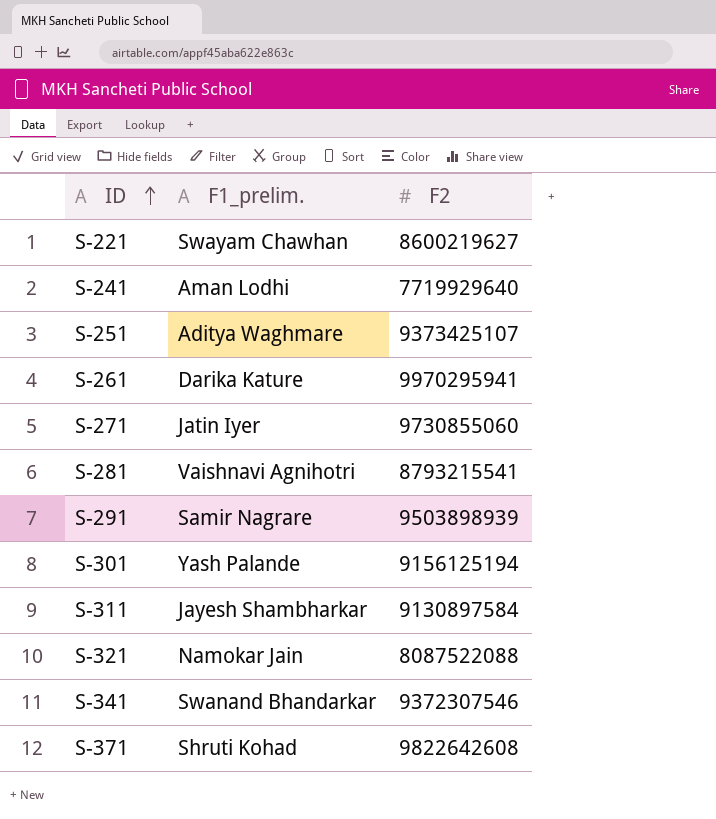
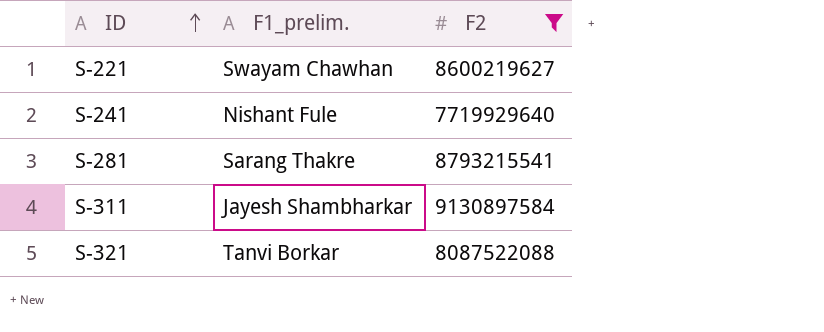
filter: none -> F2 <= 9130897584
S-241 | F1_prelim.: Aman Lodhi -> Nishant Fule
S-281 | F1_prelim.: Vaishnavi Agnihotri -> Sarang Thakre
S-321 | F1_prelim.: Namokar Jain -> Tanvi Borkar

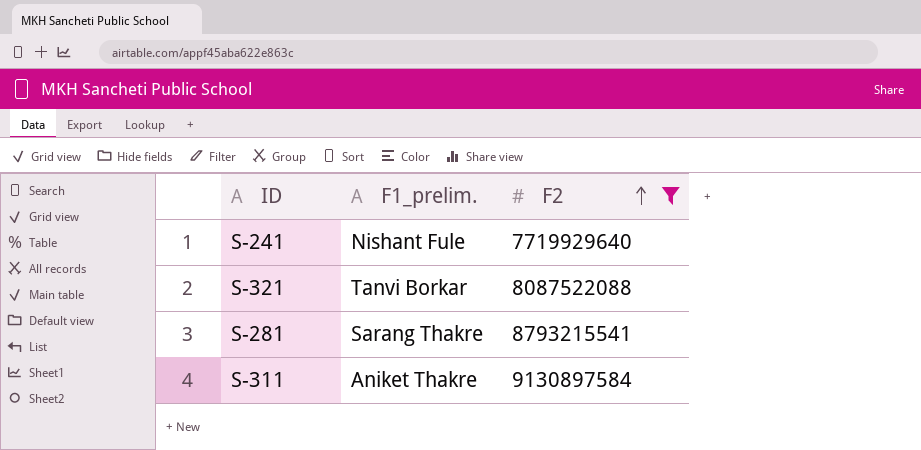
row order: ID ascending -> F2 ascending
row S-221: Swayam Chawhan | 8600219627 -> none
S-311 | F1_prelim.: Jayesh Shambharkar -> Aniket Thakre

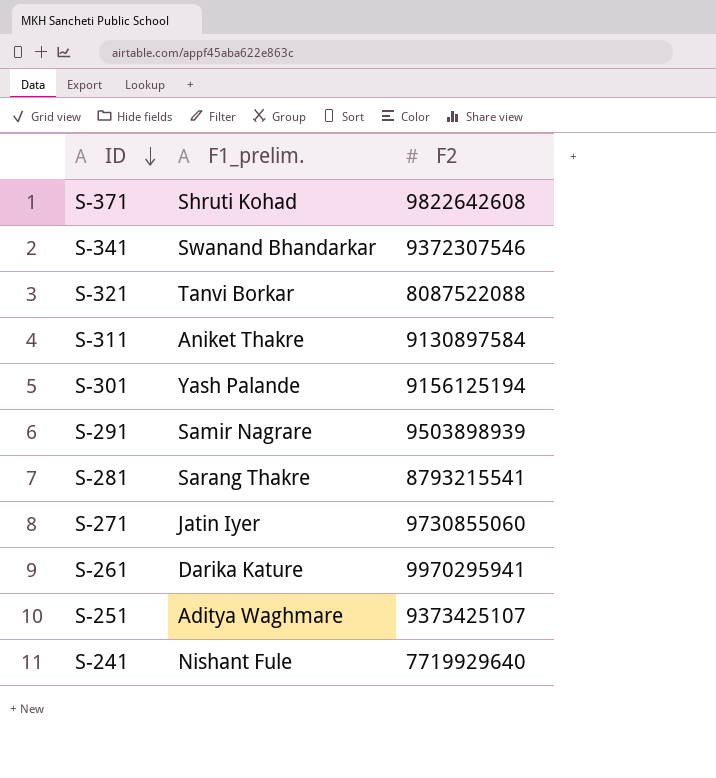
filter: F2 <= 9130897584 -> none
row order: F2 ascending -> ID descending

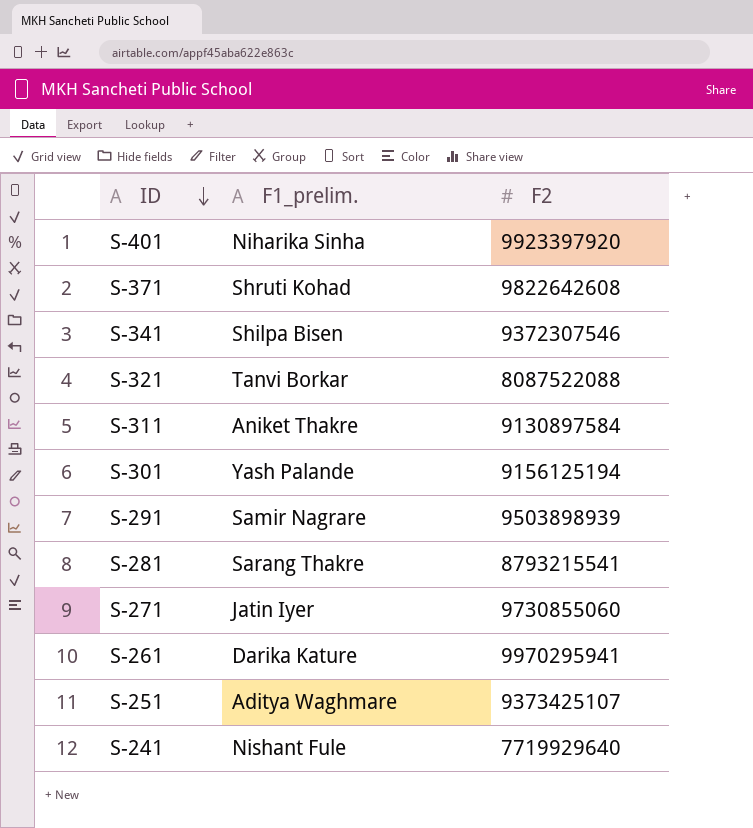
row S-401: none -> Niharika Sinha | 9923397920
S-341 | F1_prelim.: Swanand Bhandarkar -> Shilpa Bisen

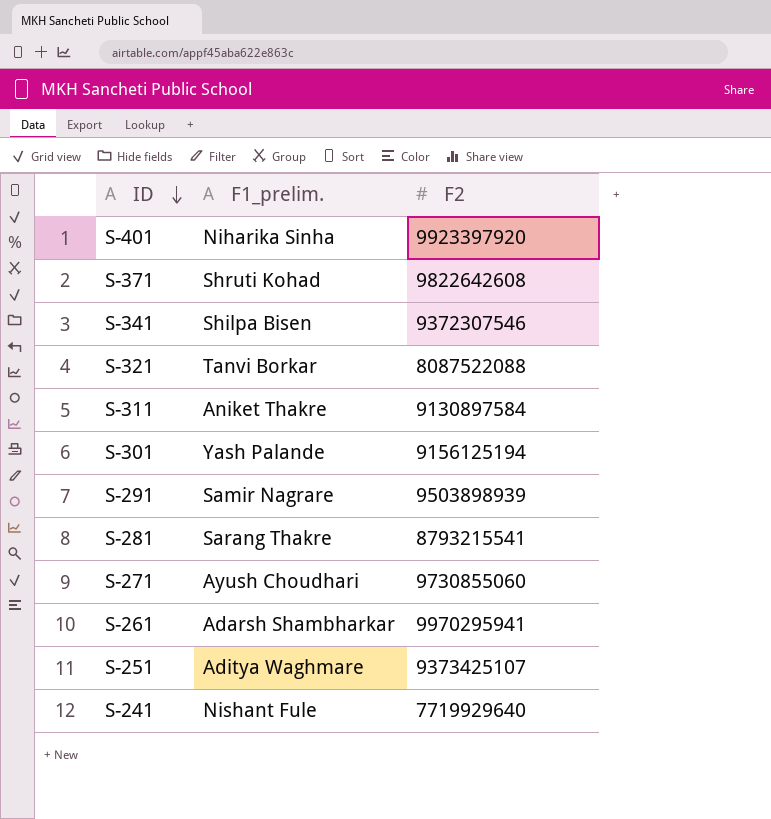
S-271 | F1_prelim.: Jatin Iyer -> Ayush Choudhari
S-261 | F1_prelim.: Darika Kature -> Adarsh Shambharkar

